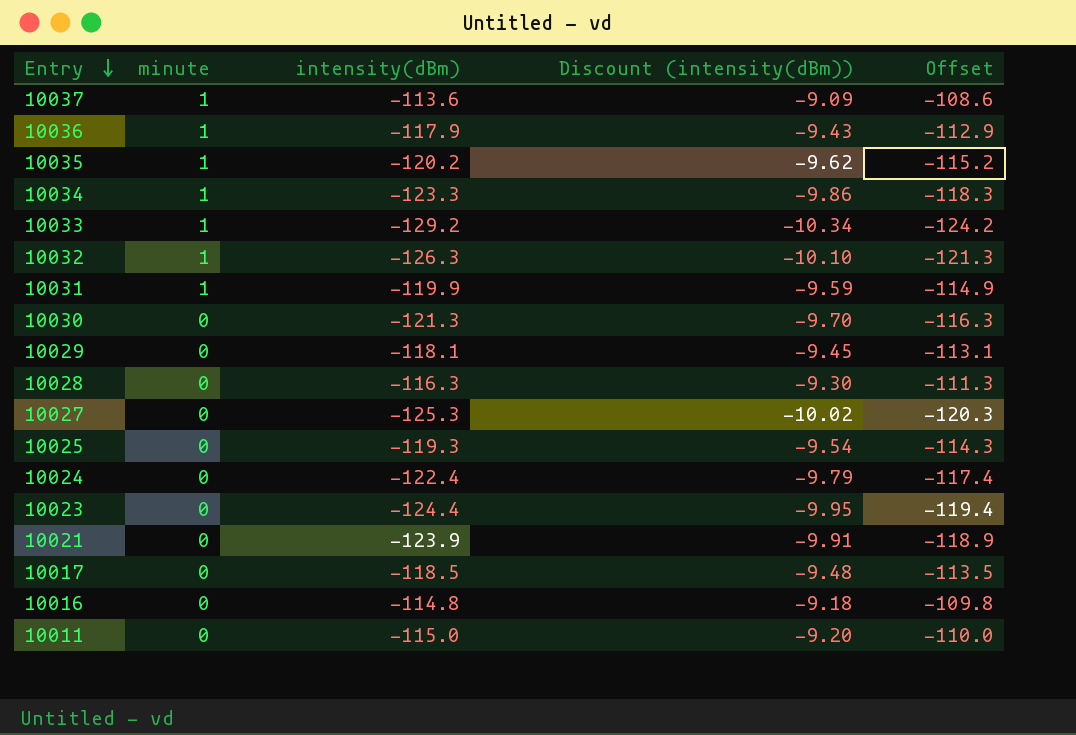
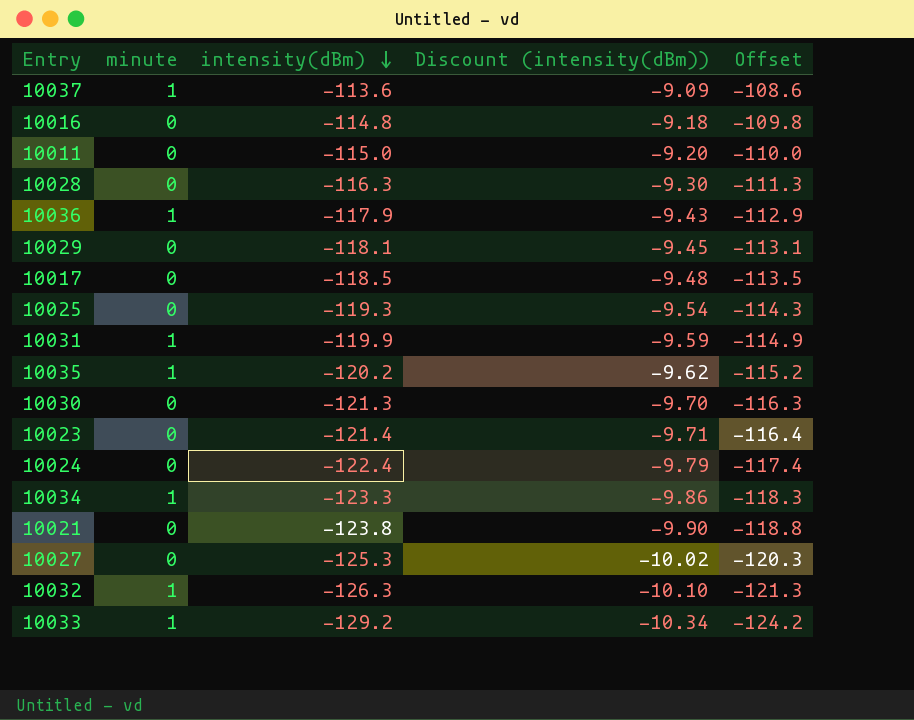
row order: Entry descending -> intensity(dBm) descending
10023 | intensity(dBm): -124.4 -> -121.4
10023 | Discount (intensity(dBm)): -9.95 -> -9.71
10023 | Offset: -119.4 -> -116.4
10021 | intensity(dBm): -123.9 -> -123.8
10021 | Discount (intensity(dBm)): -9.91 -> -9.90
10021 | Offset: -118.9 -> -118.8

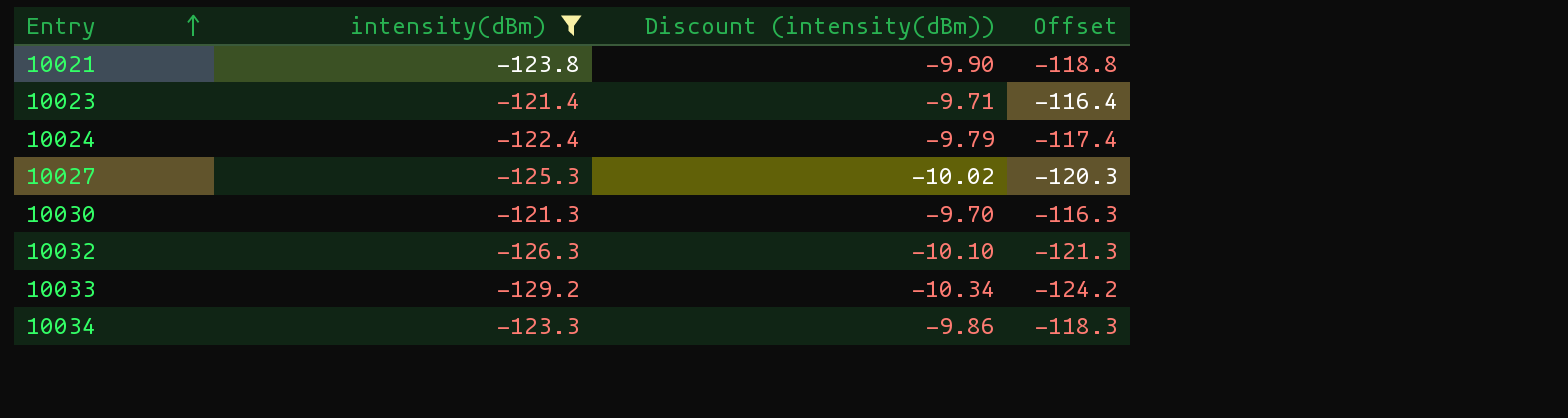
filter: none -> intensity(dBm) <= -121.3
row order: intensity(dBm) descending -> Entry ascending
column minute | position: 2 -> none

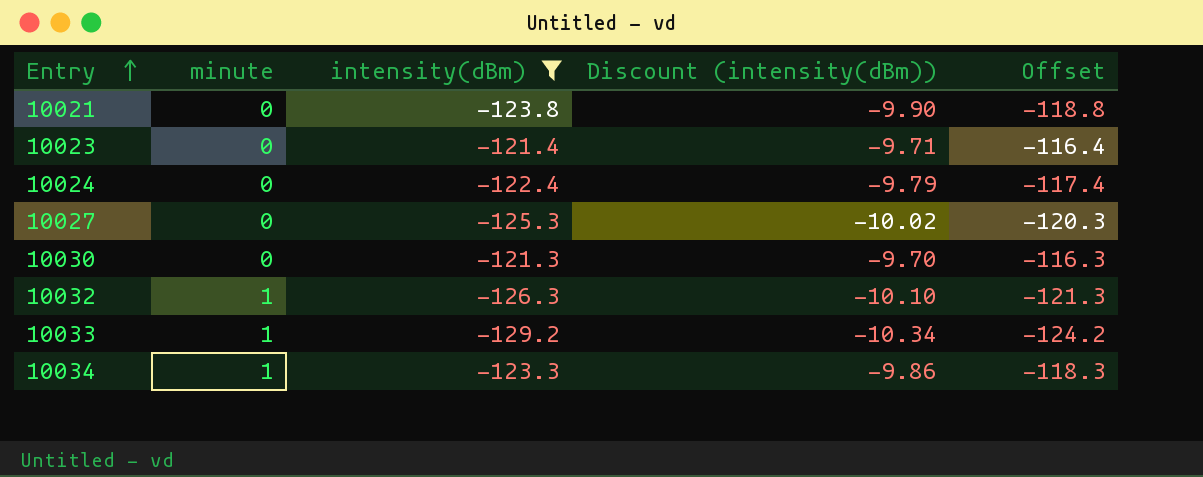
column minute | position: none -> 2

